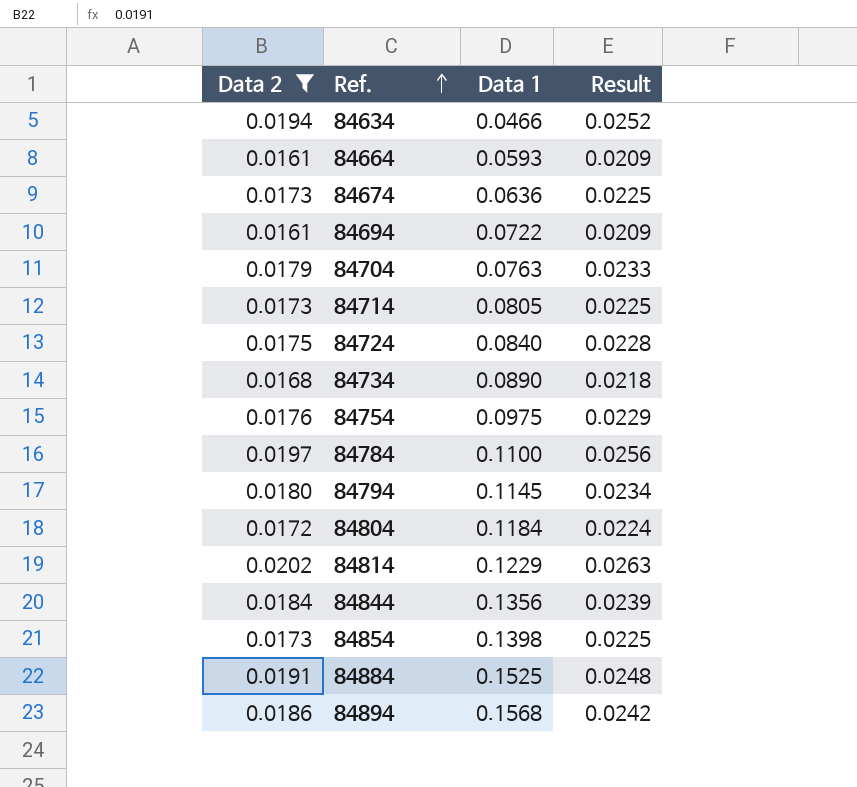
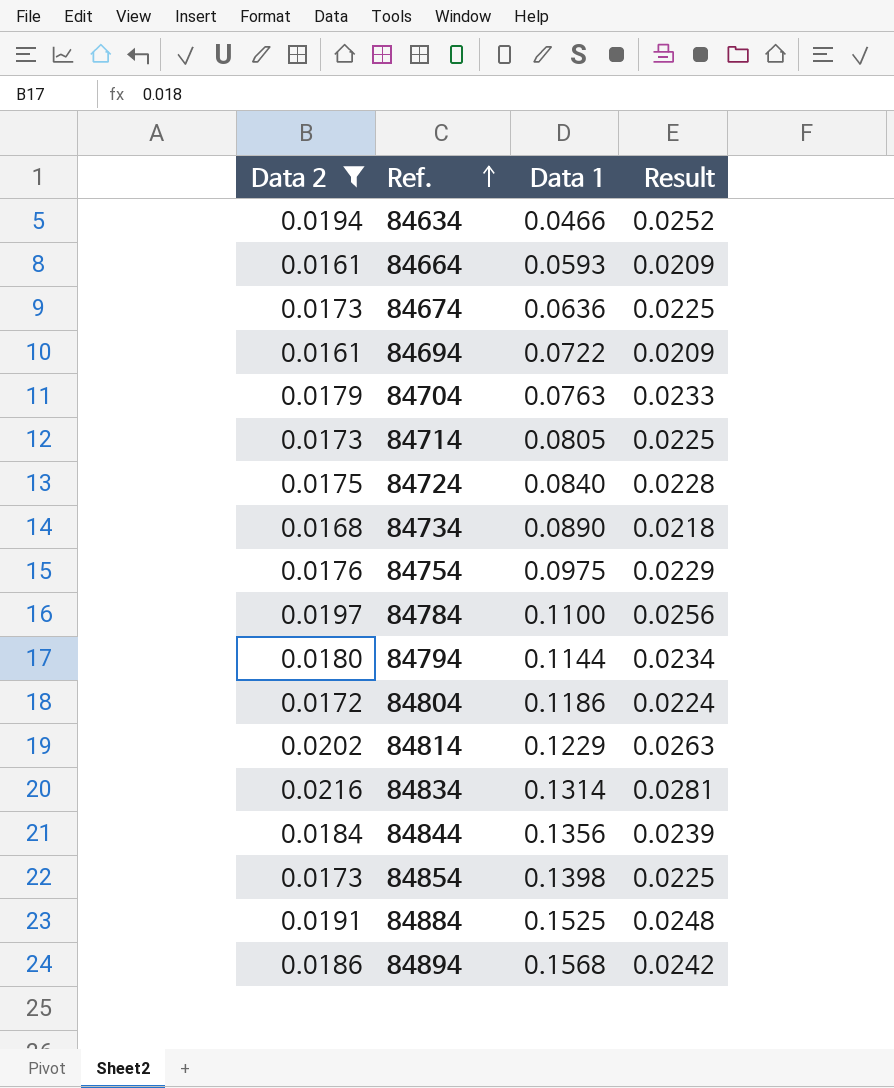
84794 | Data 1: 0.1145 -> 0.1144
84804 | Data 1: 0.1184 -> 0.1186
row 84834: none -> 0.0216 | 0.1314 | 0.0281

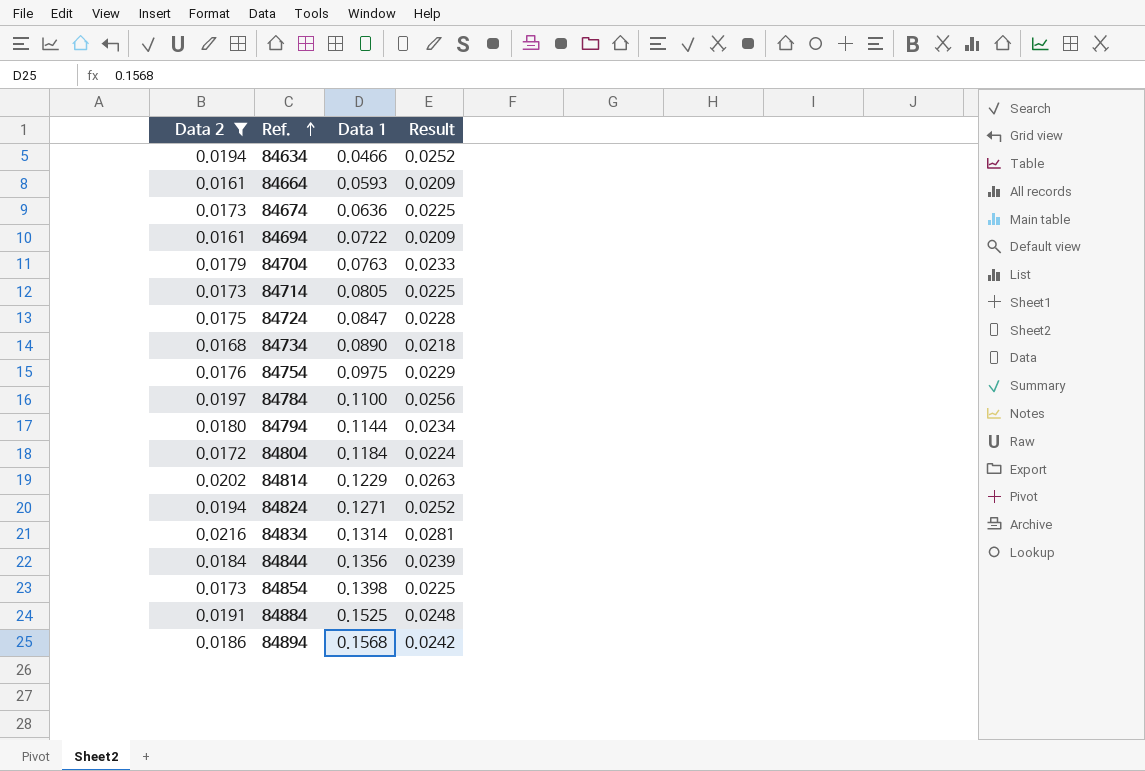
84724 | Data 1: 0.0840 -> 0.0847
84804 | Data 1: 0.1186 -> 0.1184
row 84824: none -> 0.0194 | 0.1271 | 0.0252

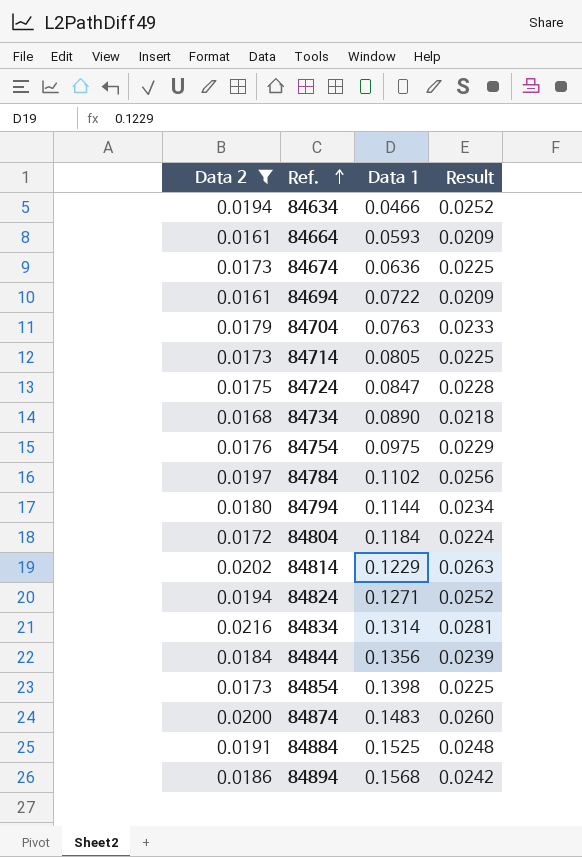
84784 | Data 1: 0.1100 -> 0.1102
row 84874: none -> 0.0200 | 0.1483 | 0.0260

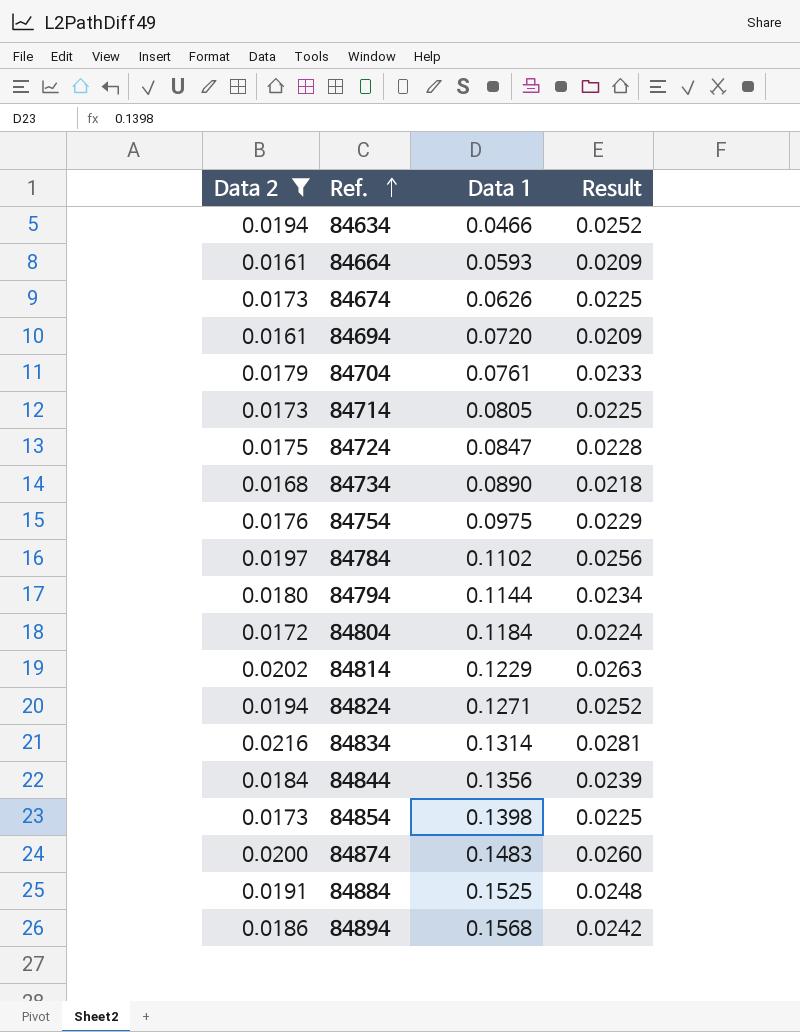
84674 | Data 1: 0.0636 -> 0.0626
84694 | Data 1: 0.0722 -> 0.0720
84704 | Data 1: 0.0763 -> 0.0761

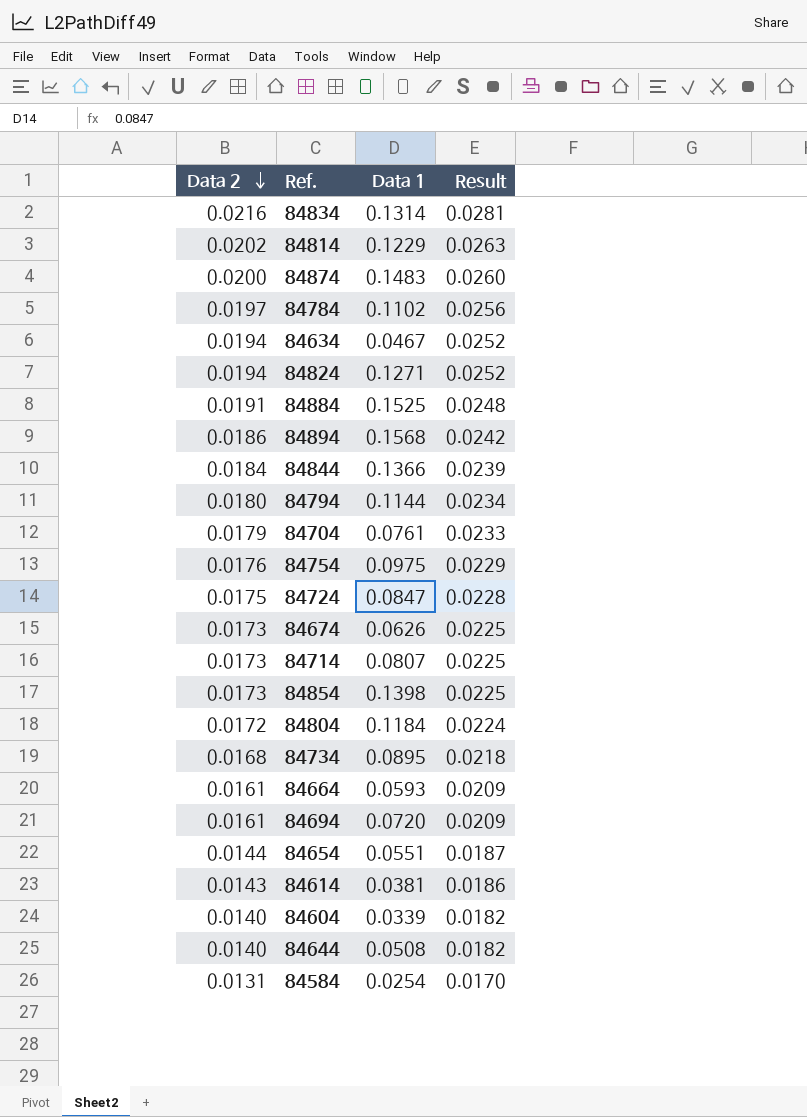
filter: Data 2 >= 0.0161 -> none
row order: Ref. ascending -> Data 2 descending
84634 | Data 1: 0.0466 -> 0.0467
84844 | Data 1: 0.1356 -> 0.1366
84714 | Data 1: 0.0805 -> 0.0807
84734 | Data 1: 0.0890 -> 0.0895

